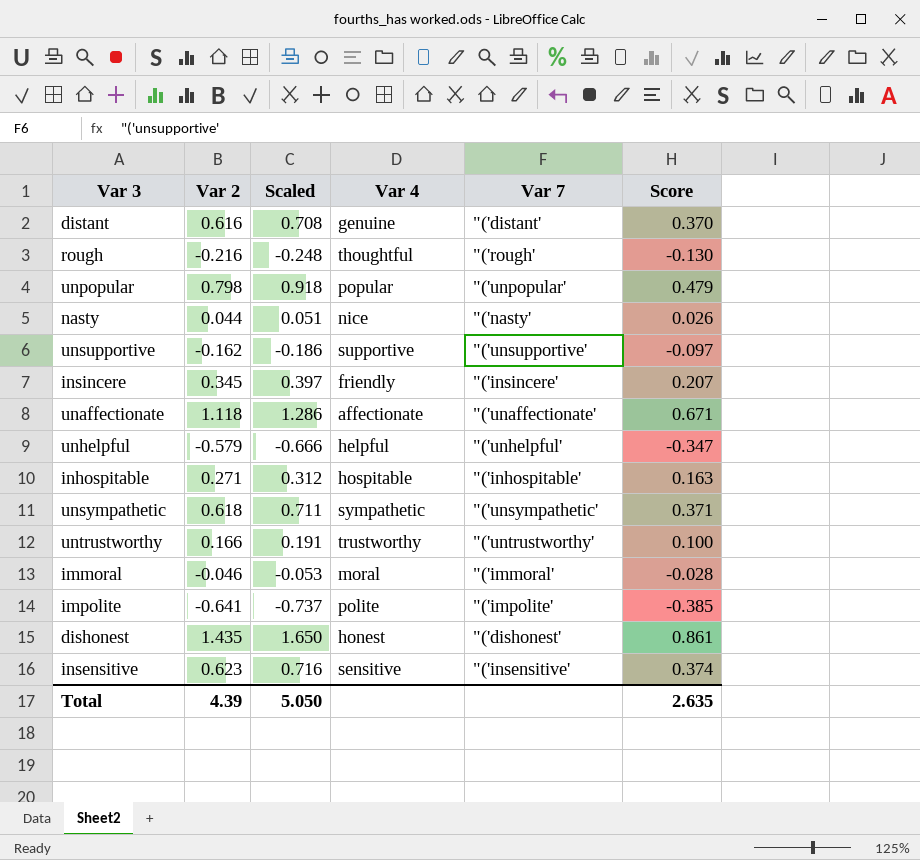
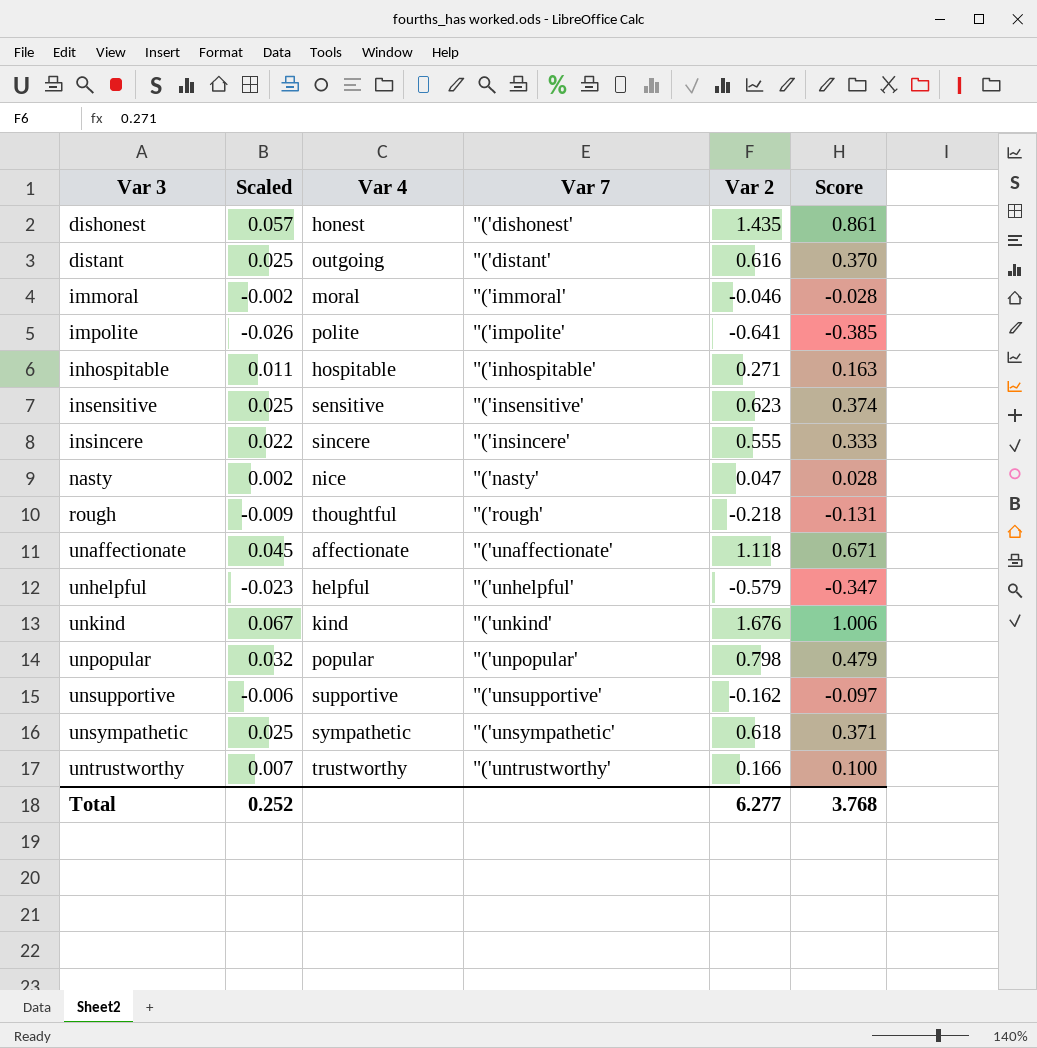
row order: none -> Var 3 ascending
column Scaled | formula: [Var 2] * 1.15 -> [Var 2] * 0.04
column Var 2 | position: 2 -> 5
distant | Var 4: genuine -> outgoing
insincere | Var 4: friendly -> sincere
insincere | Var 2: 0.345 -> 0.555
insincere | Score: 0.207 -> 0.333
nasty | Var 2: 0.044 -> 0.047
nasty | Score: 0.026 -> 0.028
rough | Var 2: -0.216 -> -0.218
rough | Score: -0.130 -> -0.131
row unkind: none -> 0.067 | kind | "('unkind' | 1.676 | 1.006
Total | Scaled: 5.050 -> 0.252
Total | Var 2: 4.39 -> 6.277
Total | Score: 2.635 -> 3.768

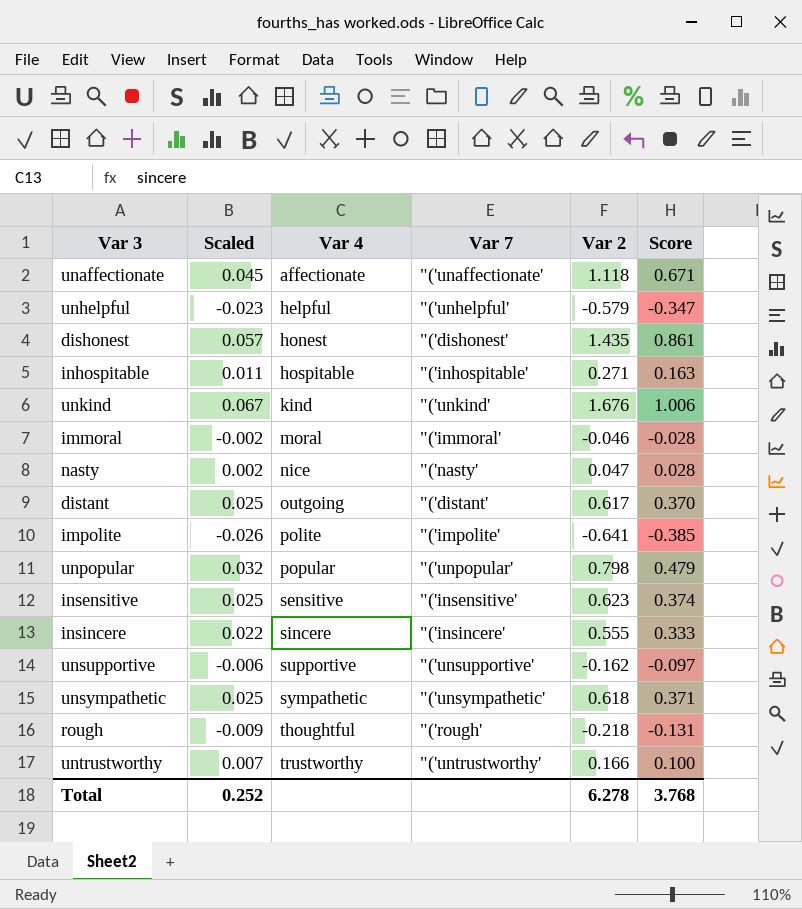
row order: Var 3 ascending -> Var 4 ascending
distant | Var 2: 0.616 -> 0.617
Total | Var 2: 6.277 -> 6.278

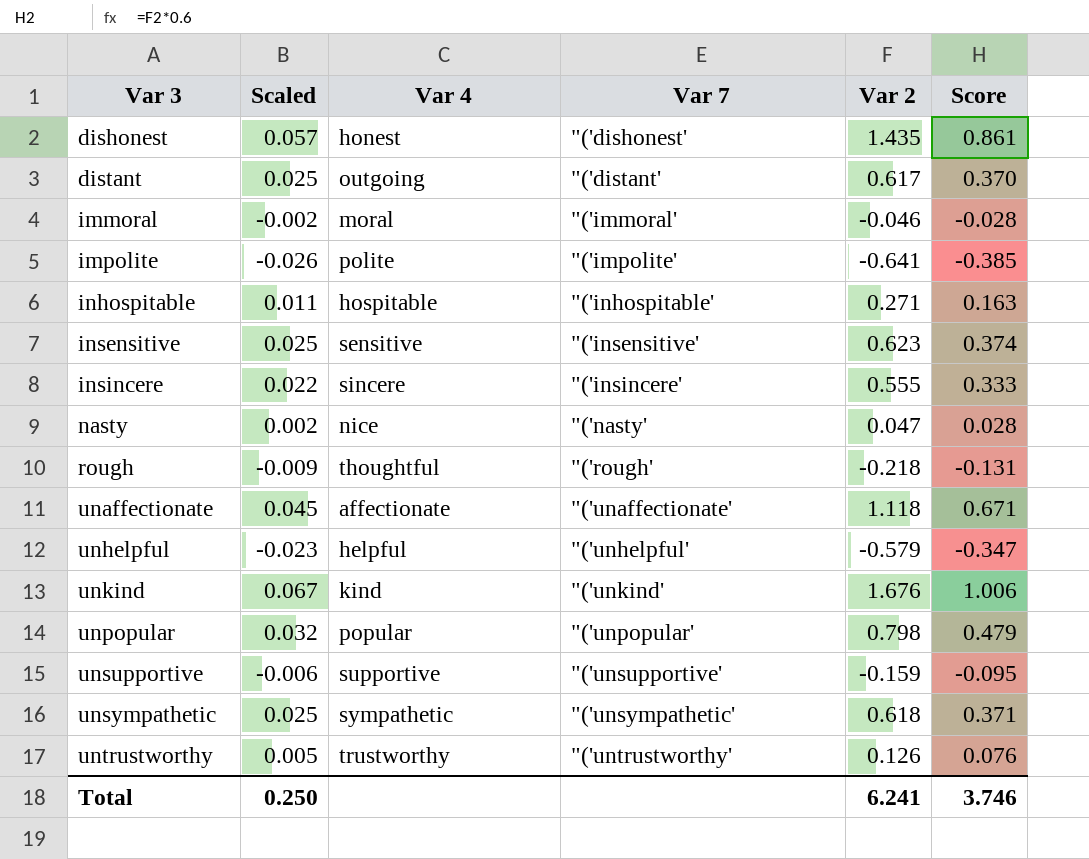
row order: Var 4 ascending -> Var 3 ascending
unsupportive | Var 2: -0.162 -> -0.159
unsupportive | Score: -0.097 -> -0.095
untrustworthy | Scaled: 0.007 -> 0.005
untrustworthy | Var 2: 0.166 -> 0.126
untrustworthy | Score: 0.100 -> 0.076
Total | Scaled: 0.252 -> 0.250
Total | Var 2: 6.278 -> 6.241
Total | Score: 3.768 -> 3.746

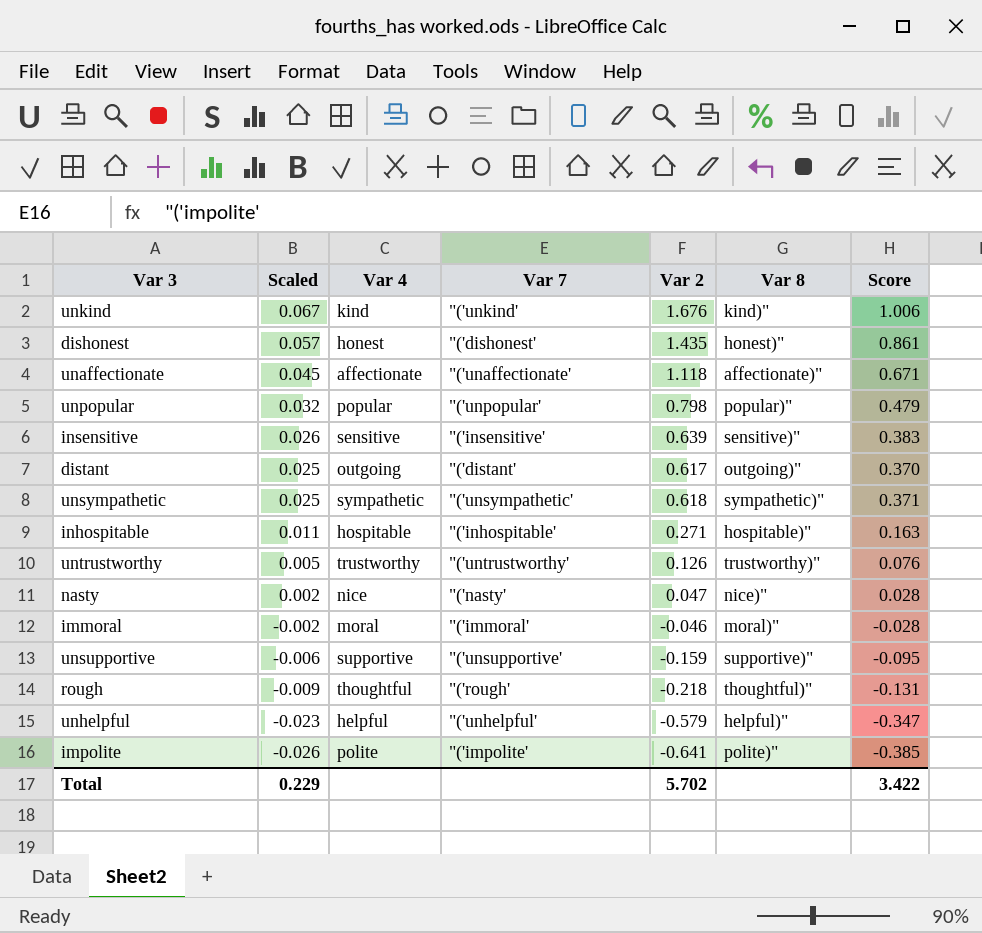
row order: Var 3 ascending -> Scaled descending
column Var 8 | position: none -> 6
row insincere: 0.022 | sincere | "('insincere' | 0.555 | 0.333 -> none
insensitive | Scaled: 0.025 -> 0.026
insensitive | Var 2: 0.623 -> 0.639
insensitive | Score: 0.374 -> 0.383
Total | Scaled: 0.250 -> 0.229
Total | Var 2: 6.241 -> 5.702
Total | Score: 3.746 -> 3.422

